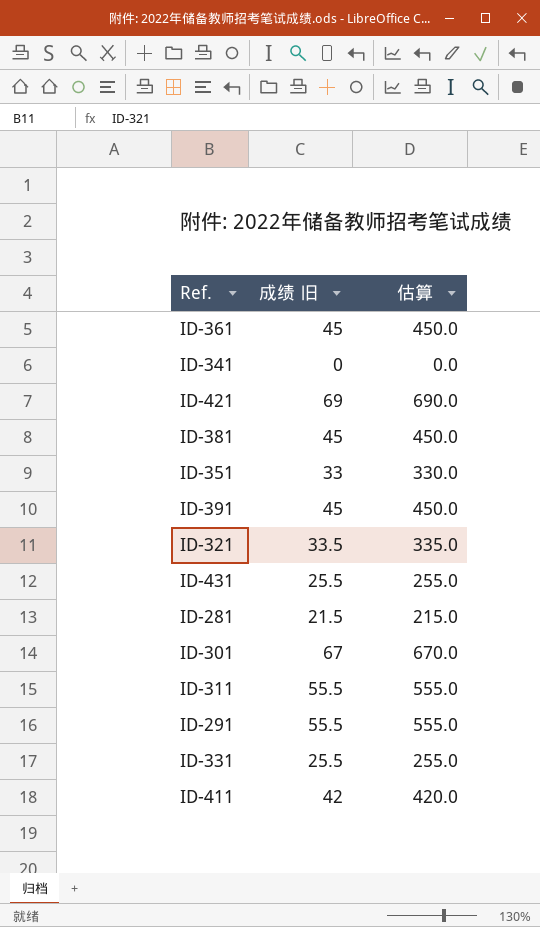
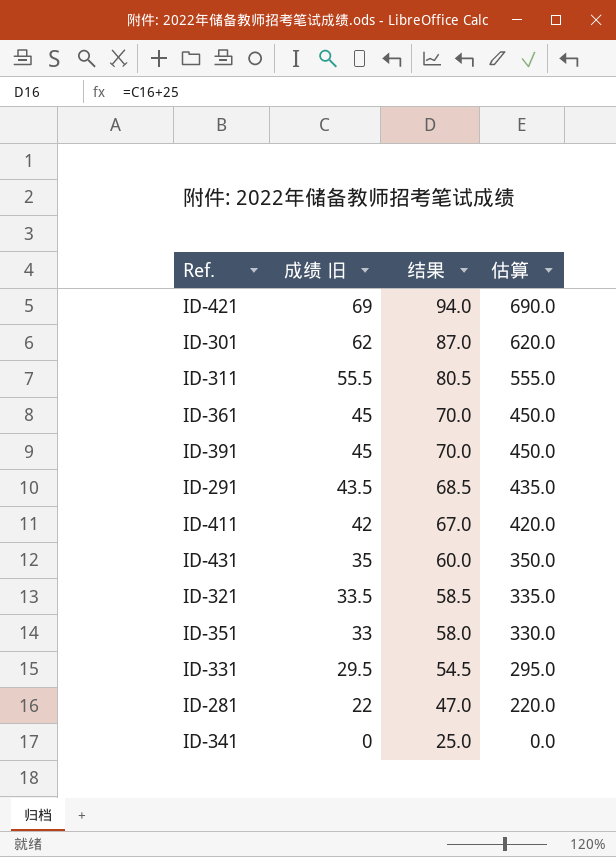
row order: none -> 成绩 旧 descending
column 结果 | formula: none -> [成绩 旧] + 25
row ID-381: 45 | 450.0 -> none
ID-301 | 成绩 旧: 67 -> 62
ID-301 | 估算: 670.0 -> 620.0
ID-291 | 成绩 旧: 55.5 -> 43.5
ID-291 | 估算: 555.0 -> 435.0
ID-431 | 成绩 旧: 25.5 -> 35
ID-431 | 估算: 255.0 -> 350.0
ID-331 | 成绩 旧: 25.5 -> 29.5
ID-331 | 估算: 255.0 -> 295.0
ID-281 | 成绩 旧: 21.5 -> 22
ID-281 | 估算: 215.0 -> 220.0

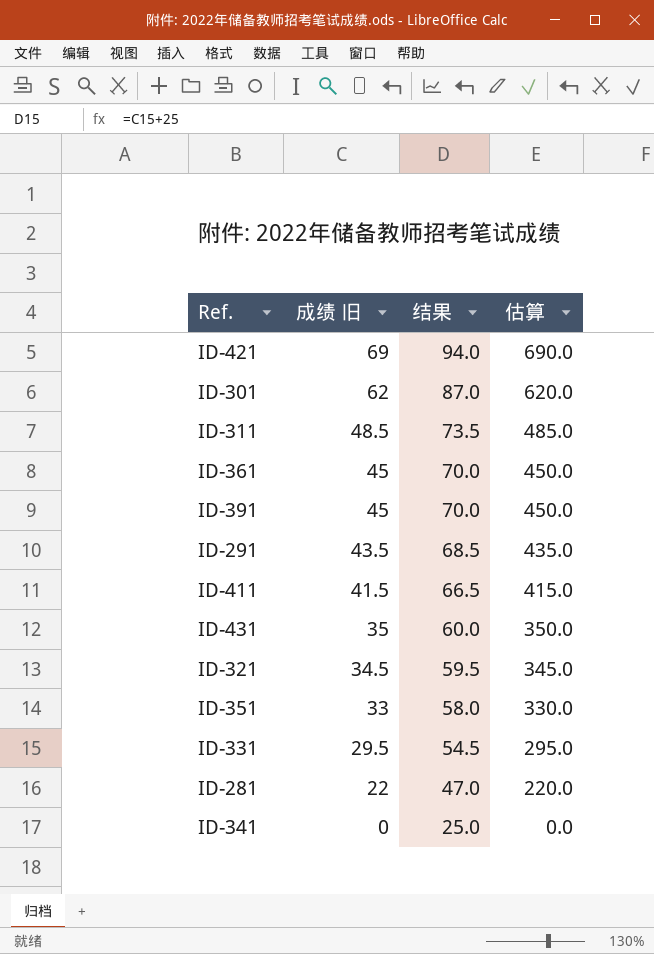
ID-311 | 成绩 旧: 55.5 -> 48.5
ID-311 | 结果: 80.5 -> 73.5
ID-311 | 估算: 555.0 -> 485.0
ID-411 | 成绩 旧: 42 -> 41.5
ID-411 | 结果: 67.0 -> 66.5
ID-411 | 估算: 420.0 -> 415.0
ID-321 | 成绩 旧: 33.5 -> 34.5
ID-321 | 结果: 58.5 -> 59.5
ID-321 | 估算: 335.0 -> 345.0

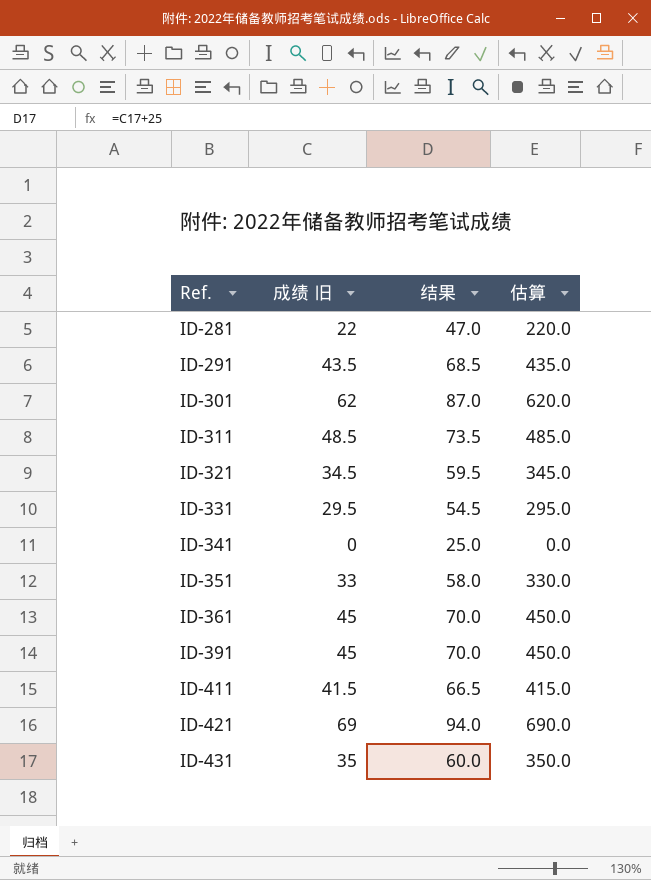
row order: 成绩 旧 descending -> Ref. ascending

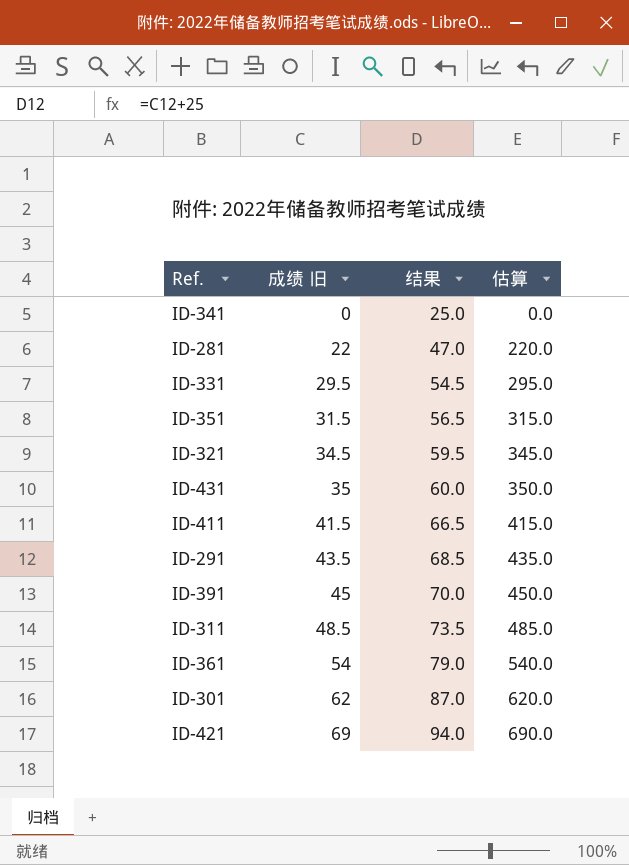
row order: Ref. ascending -> 成绩 旧 ascending
ID-351 | 成绩 旧: 33 -> 31.5
ID-351 | 结果: 58.0 -> 56.5
ID-351 | 估算: 330.0 -> 315.0
ID-361 | 成绩 旧: 45 -> 54
ID-361 | 结果: 70.0 -> 79.0
ID-361 | 估算: 450.0 -> 540.0

